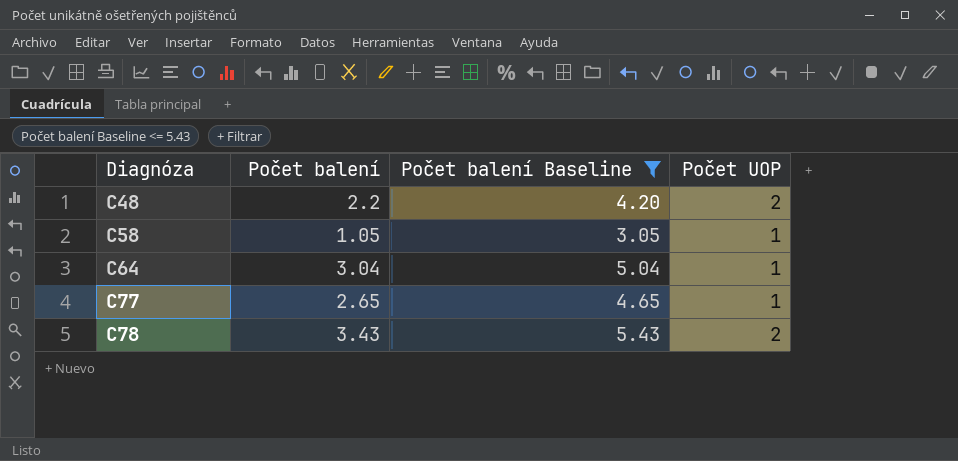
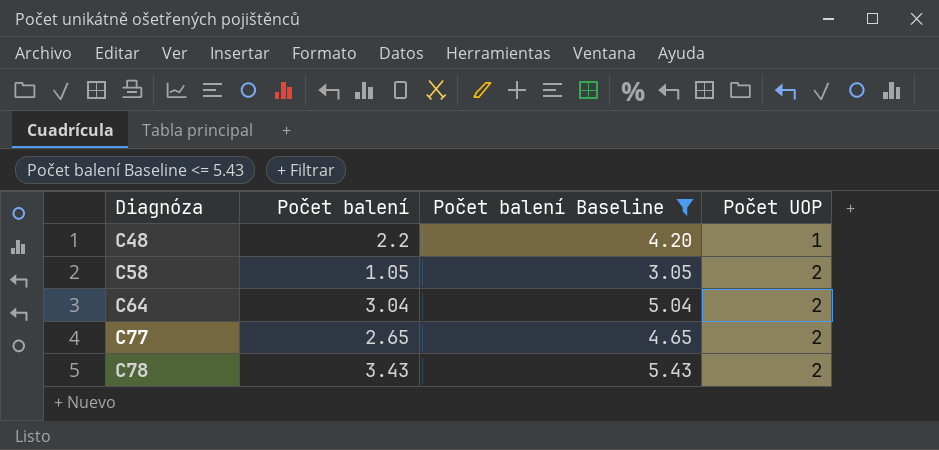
C48 | Počet UOP: 2 -> 1
C58 | Počet UOP: 1 -> 2
C64 | Počet UOP: 1 -> 2
C77 | Počet UOP: 1 -> 2

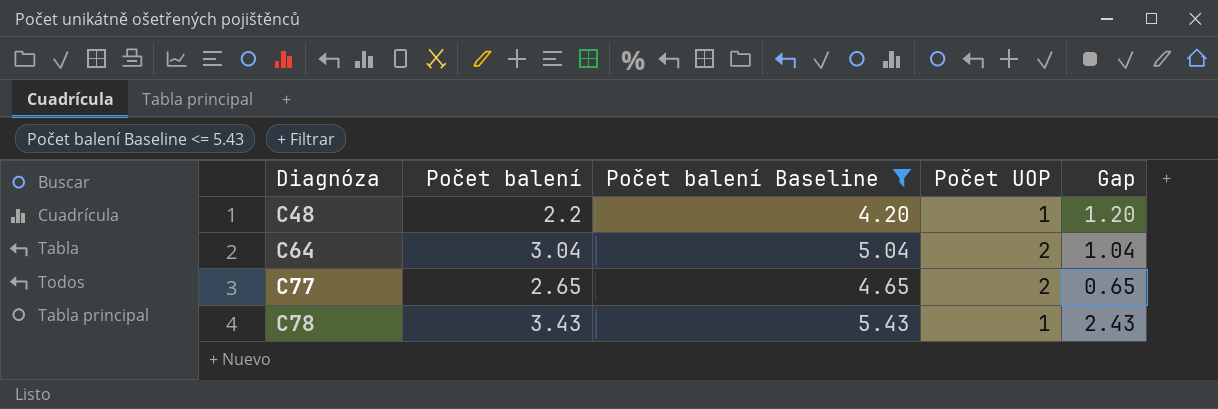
column Gap | formula: none -> [Počet balení] - [Počet UOP]
row C58: 1.05 | 3.05 | 2 -> none
C78 | Počet UOP: 2 -> 1

